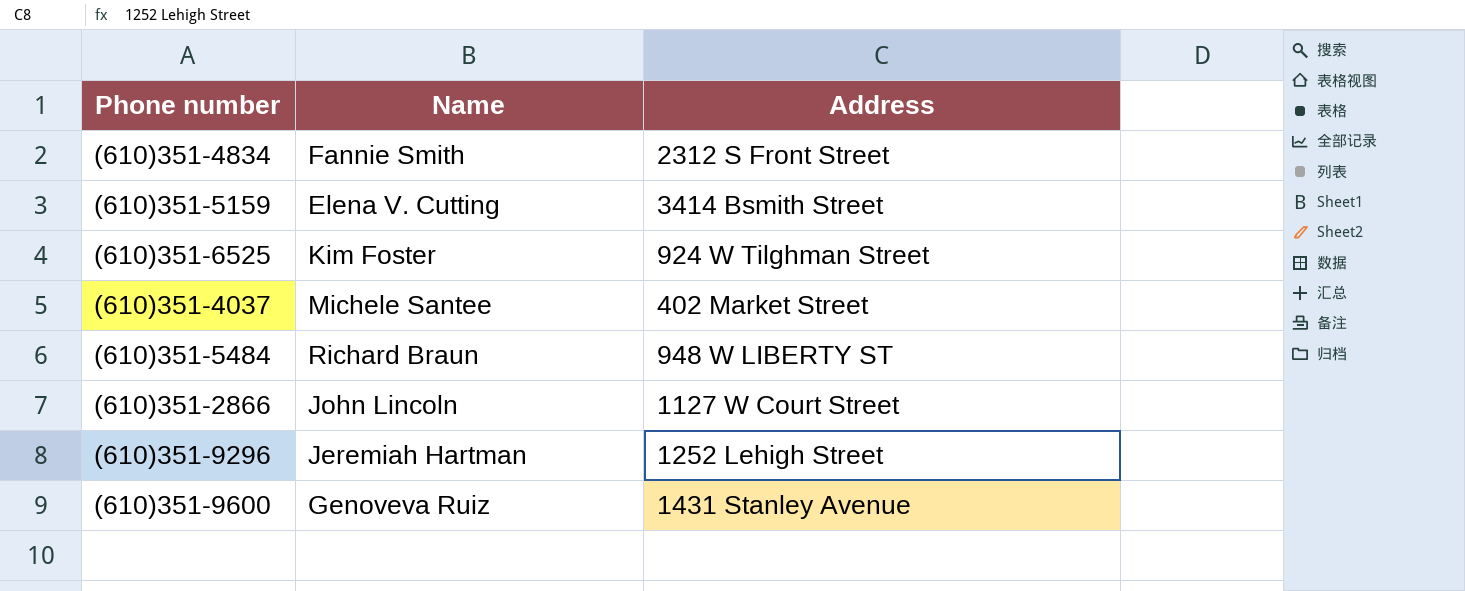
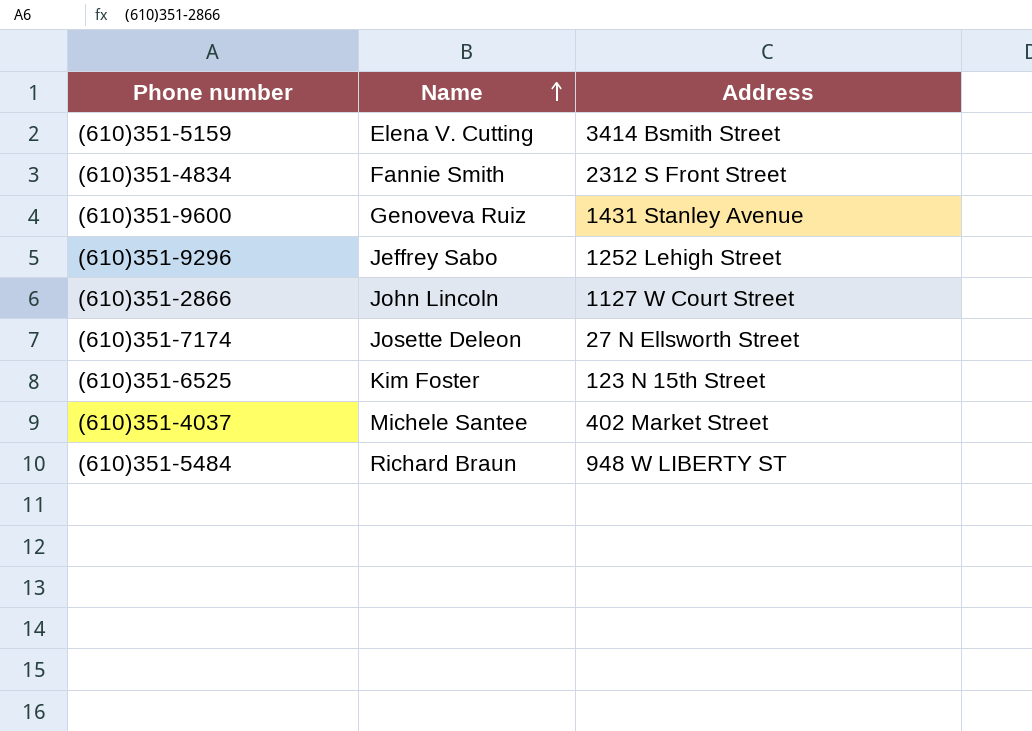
row order: none -> Name ascending
(610)351-9296 | Name: Jeremiah Hartman -> Jeffrey Sabo
row (610)351-7174: none -> Josette Deleon | 27 N Ellsworth Street
(610)351-6525 | Address: 924 W Tilghman Street -> 123 N 15th Street

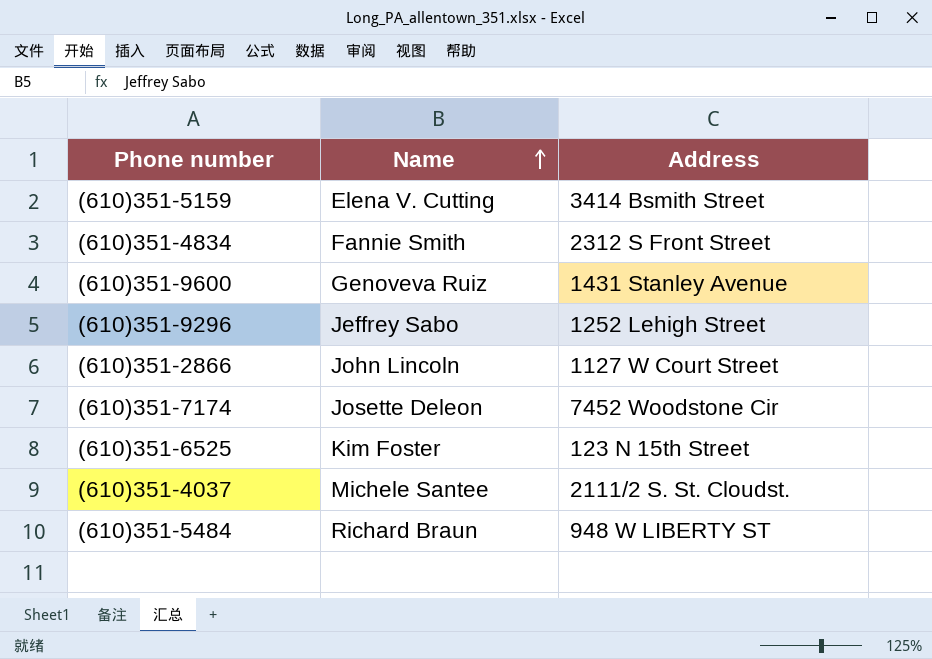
(610)351-7174 | Address: 27 N Ellsworth Street -> 7452 Woodstone Cir
(610)351-4037 | Address: 402 Market Street -> 2111/2 S. St. Cloudst.

